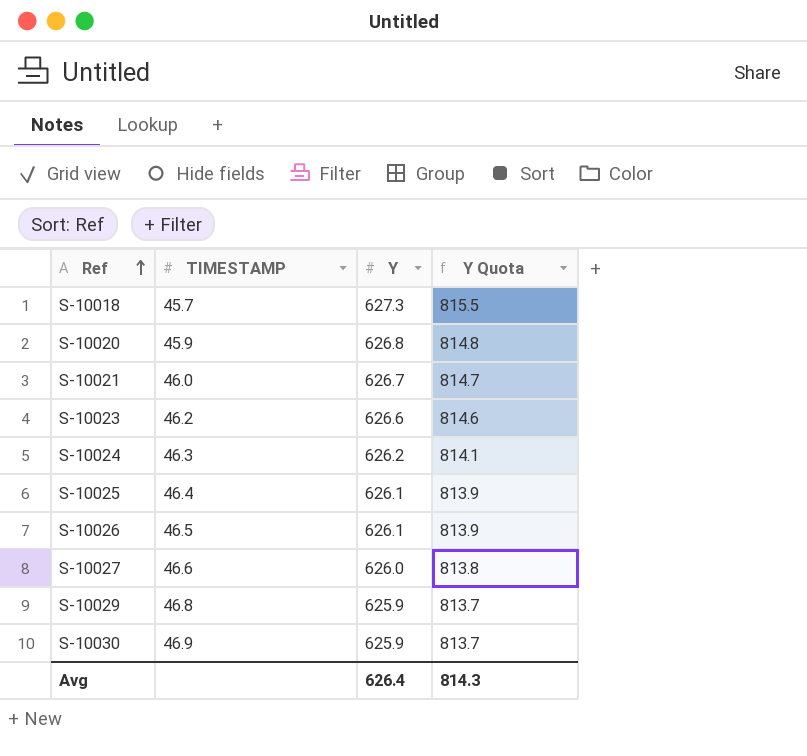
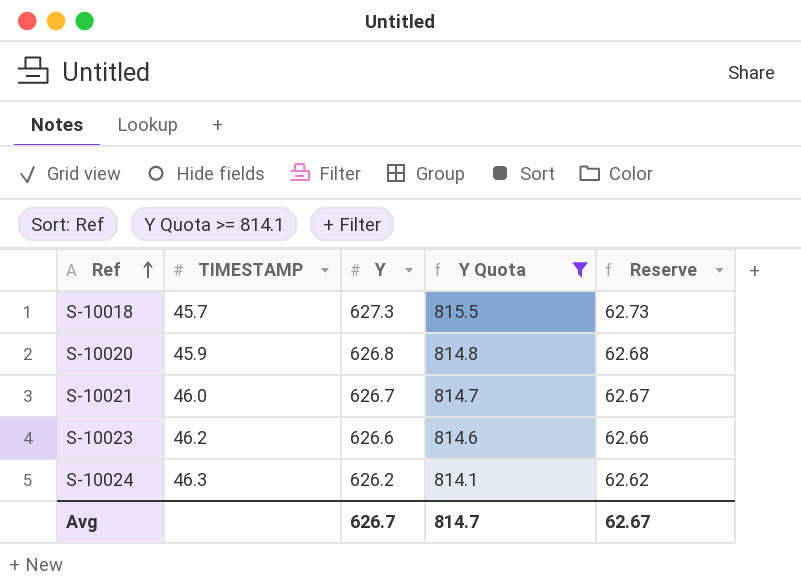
filter: none -> Y Quota >= 814.1
column Reserve | formula: none -> [Y] * 0.1
Avg | Y: 626.4 -> 626.7
Avg | Y Quota: 814.3 -> 814.7

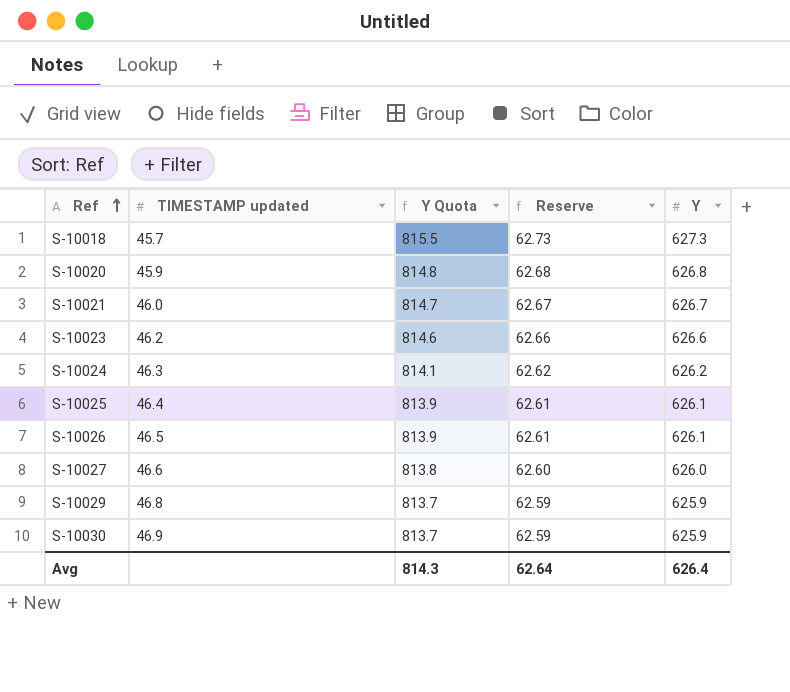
filter: Y Quota >= 814.1 -> none
column name: TIMESTAMP -> TIMESTAMP updated
column Y | position: 3 -> 5
Avg | Y Quota: 814.7 -> 814.3
Avg | Reserve: 62.67 -> 62.64
Avg | Y: 626.7 -> 626.4

